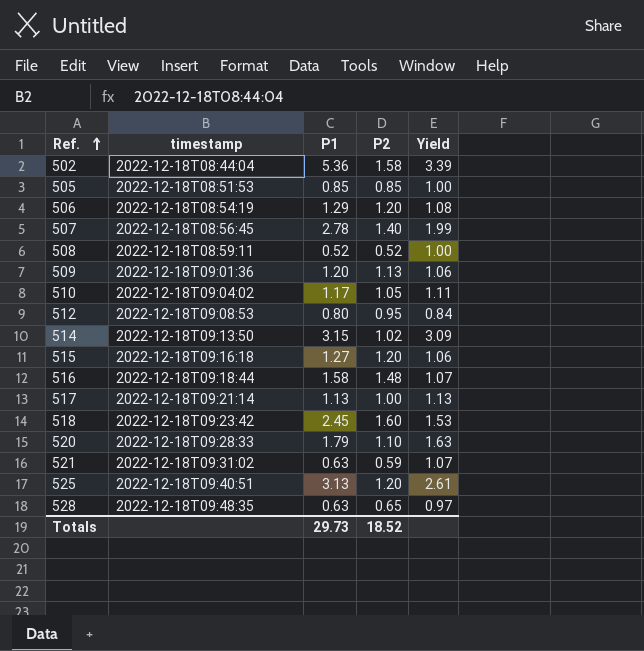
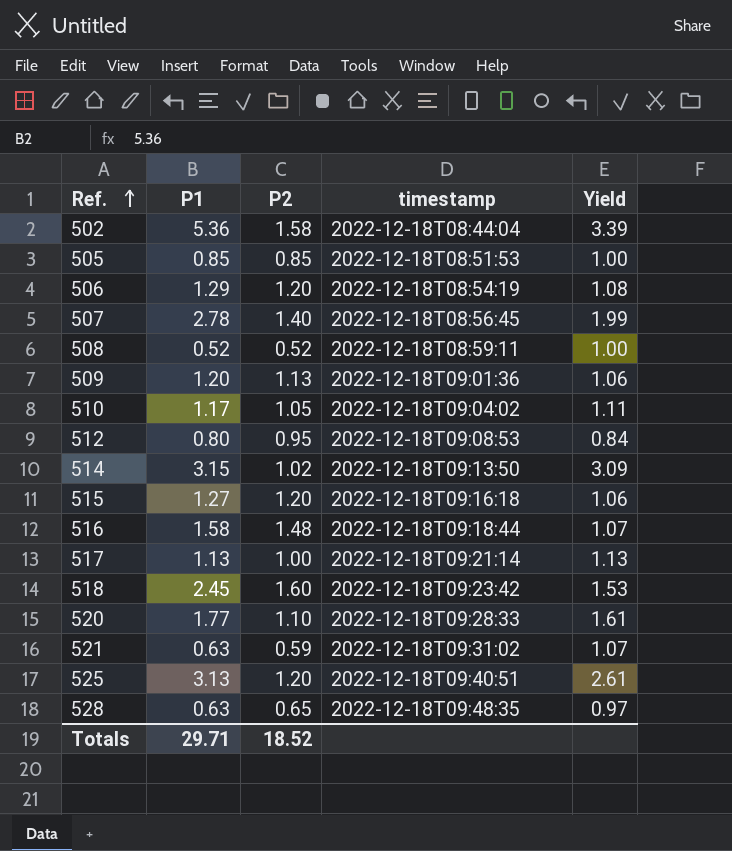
column timestamp | position: 2 -> 4
520 | P1: 1.79 -> 1.77
520 | Yield: 1.63 -> 1.61
Totals | P1: 29.73 -> 29.71

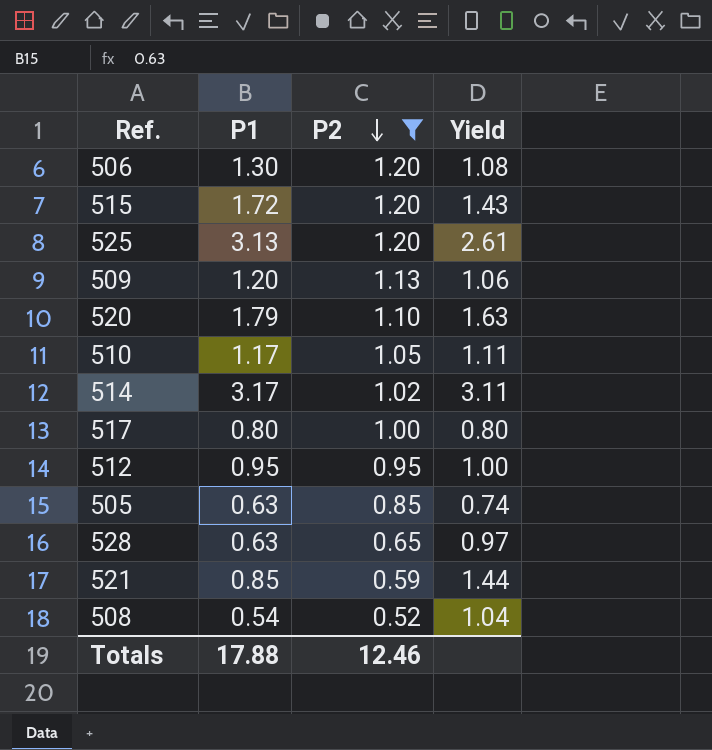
filter: none -> P2 <= 1.20
row order: Ref. ascending -> P2 descending
column timestamp | position: 4 -> none
506 | P1: 1.29 -> 1.30
515 | P1: 1.27 -> 1.72
515 | Yield: 1.06 -> 1.43
520 | P1: 1.77 -> 1.79
520 | Yield: 1.61 -> 1.63
514 | P1: 3.15 -> 3.17
514 | Yield: 3.09 -> 3.11
517 | P1: 1.13 -> 0.80
517 | Yield: 1.13 -> 0.80
512 | P1: 0.80 -> 0.95
512 | Yield: 0.84 -> 1.00
505 | P1: 0.85 -> 0.63
505 | Yield: 1.00 -> 0.74
521 | P1: 0.63 -> 0.85
521 | Yield: 1.07 -> 1.44
508 | P1: 0.52 -> 0.54
508 | Yield: 1.00 -> 1.04
Totals | P1: 29.71 -> 17.88
Totals | P2: 18.52 -> 12.46

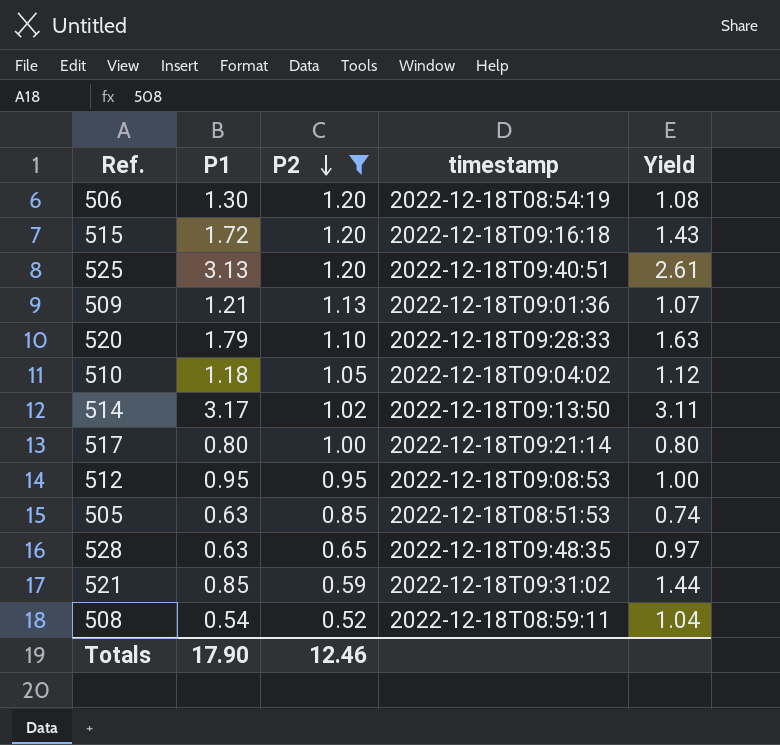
column timestamp | position: none -> 4
509 | P1: 1.20 -> 1.21
509 | Yield: 1.06 -> 1.07
510 | P1: 1.17 -> 1.18
510 | Yield: 1.11 -> 1.12
Totals | P1: 17.88 -> 17.90

